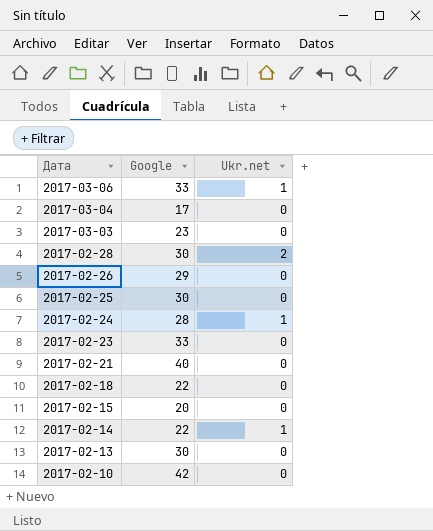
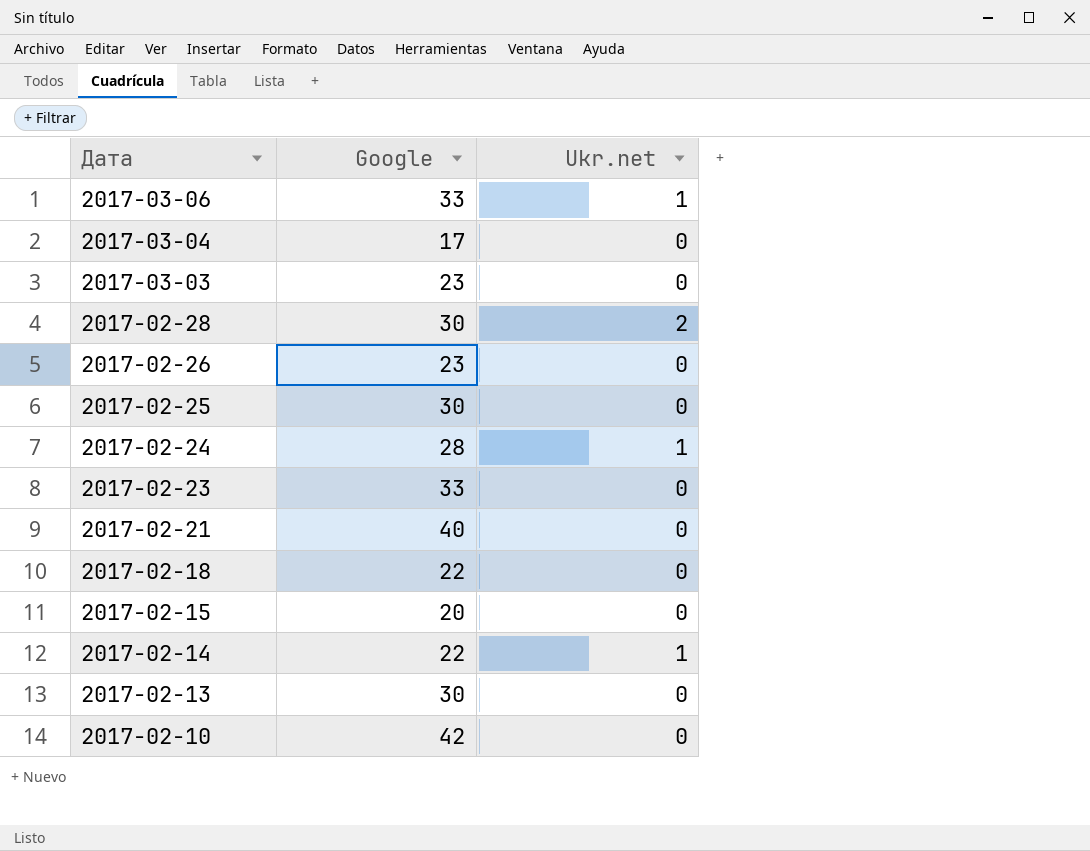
2017-02-26 | Google: 29 -> 23

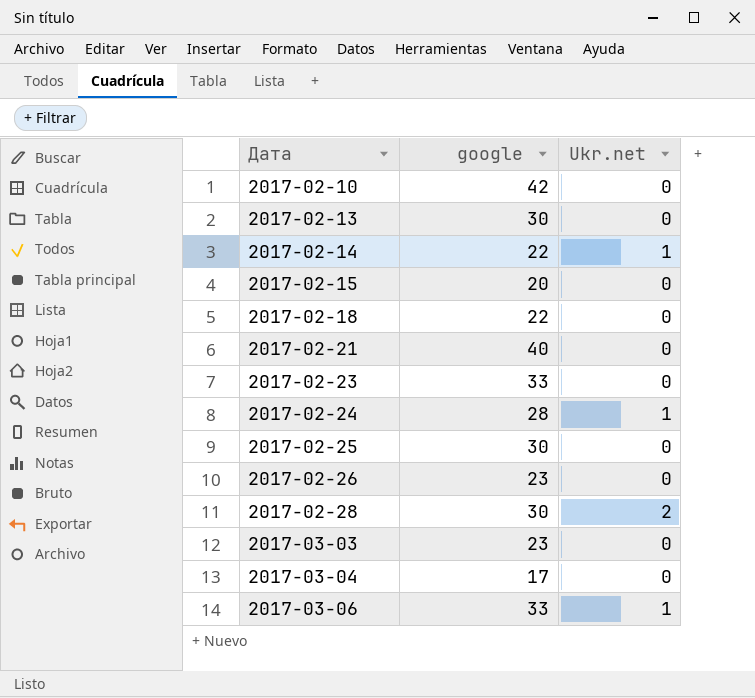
row order: Дата descending -> Дата ascending
column name: Google -> google

